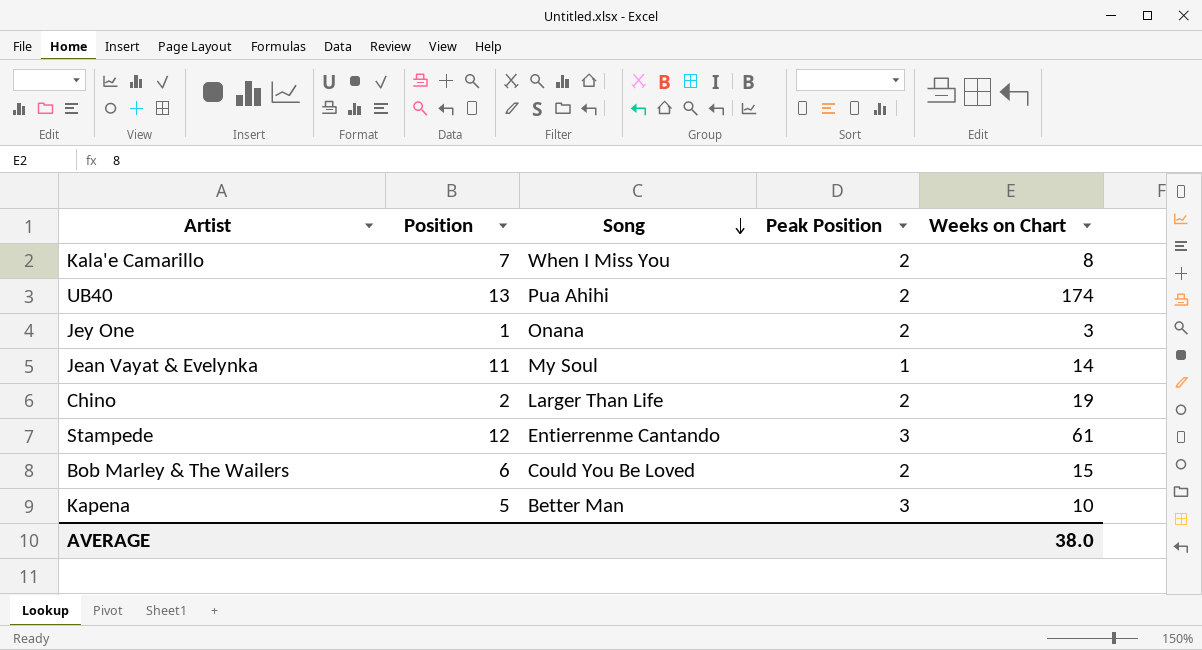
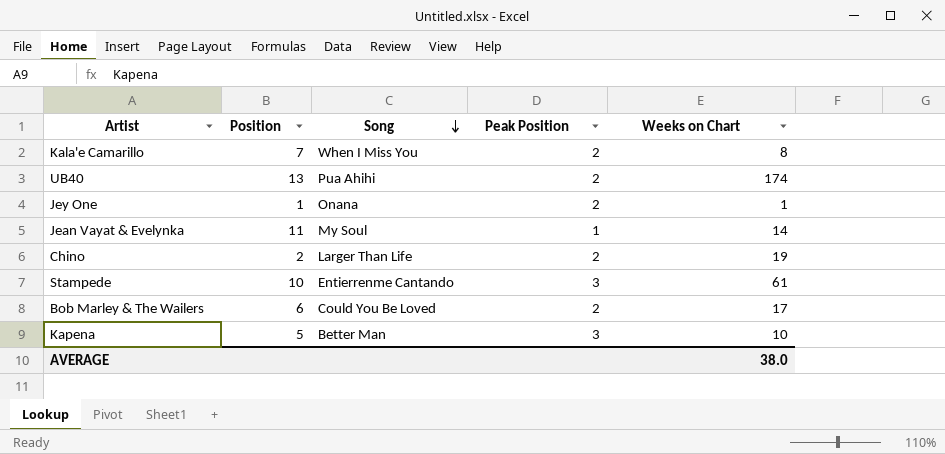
Jey One | Weeks on Chart: 3 -> 1
Stampede | Position: 12 -> 10
Bob Marley & The Wailers | Weeks on Chart: 15 -> 17

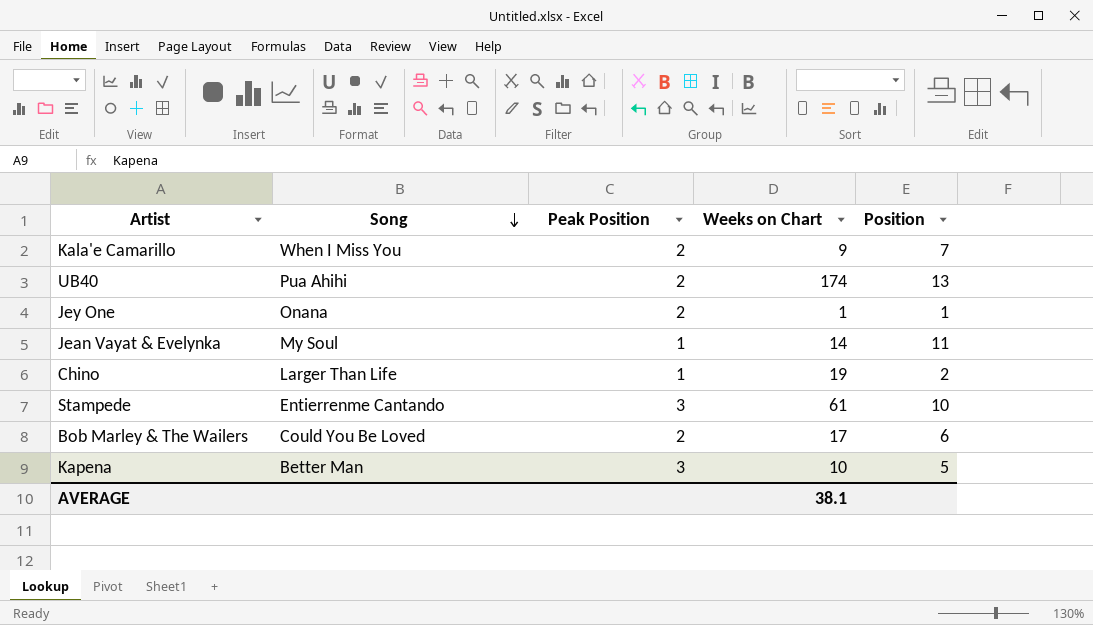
column Position | position: 2 -> 5
Kala'e Camarillo | Weeks on Chart: 8 -> 9
Chino | Peak Position: 2 -> 1
AVERAGE | Weeks on Chart: 38.0 -> 38.1

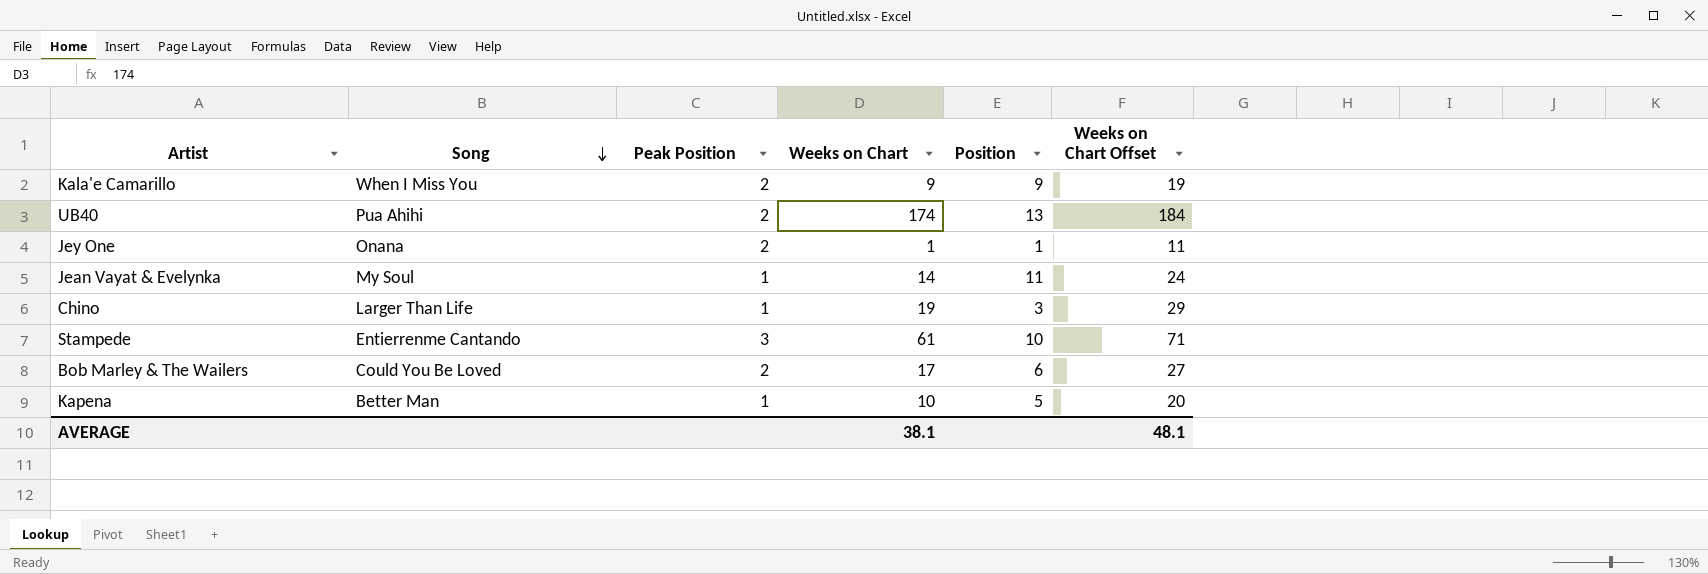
column Weeks on Chart Offset | formula: none -> [Weeks on Chart] + 10
Kala'e Camarillo | Position: 7 -> 9
Chino | Position: 2 -> 3
Kapena | Peak Position: 3 -> 1

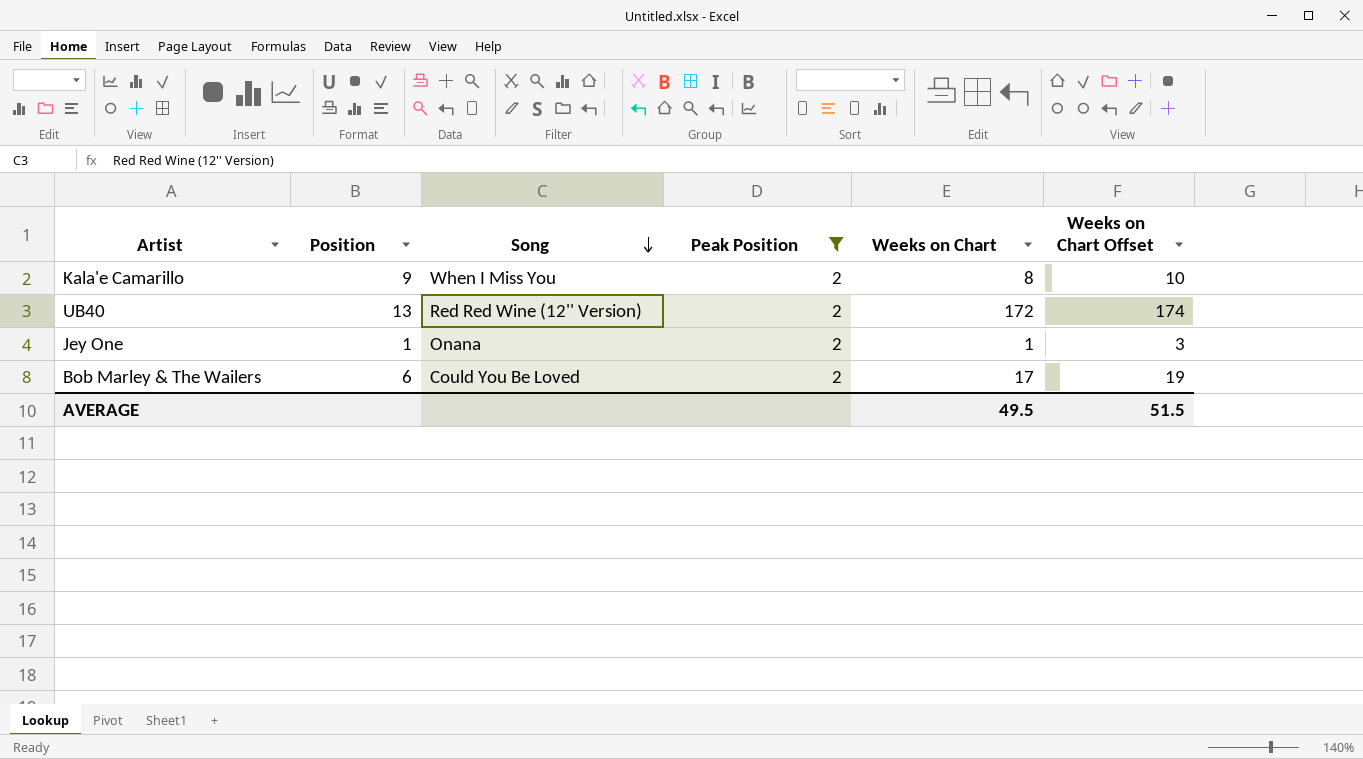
filter: none -> Peak Position = 2
column Position | position: 5 -> 2
column Weeks on Chart Offset | formula: [Weeks on Chart] + 10 -> [Weeks on Chart] + 2
Kala'e Camarillo | Weeks on Chart: 9 -> 8
UB40 | Song: Pua Ahihi -> Red Red Wine (12'' Version)
UB40 | Weeks on Chart: 174 -> 172
AVERAGE | Weeks on Chart: 38.1 -> 49.5
AVERAGE | Weeks on Chart Offset: 48.1 -> 51.5

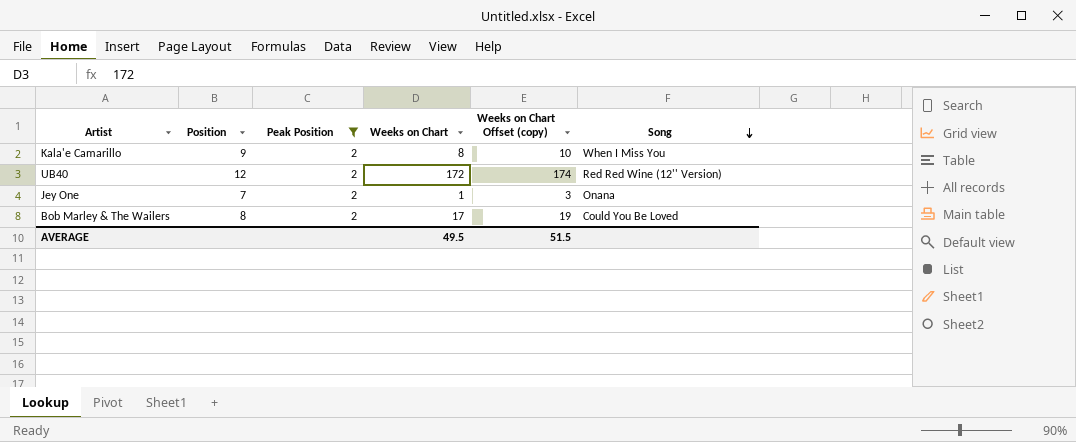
column name: Weeks on Chart Offset -> Weeks on Chart Offset (copy)
column Song | position: 3 -> 6
UB40 | Position: 13 -> 12
Jey One | Position: 1 -> 7
Bob Marley & The Wailers | Position: 6 -> 8

